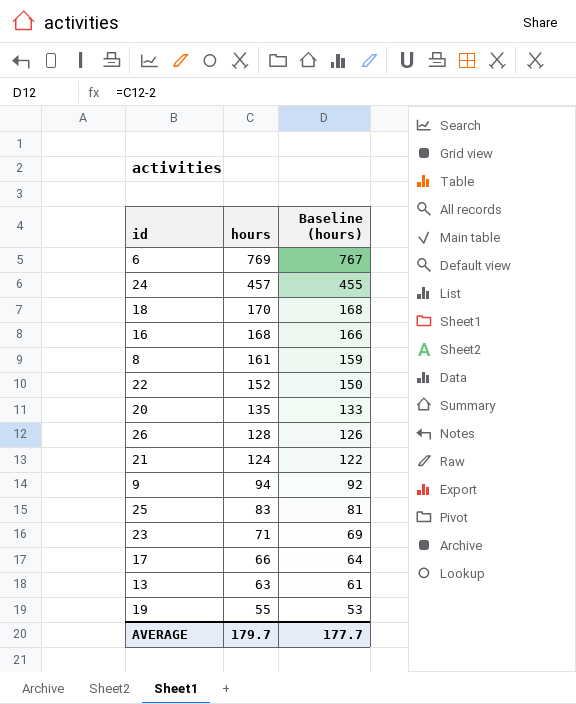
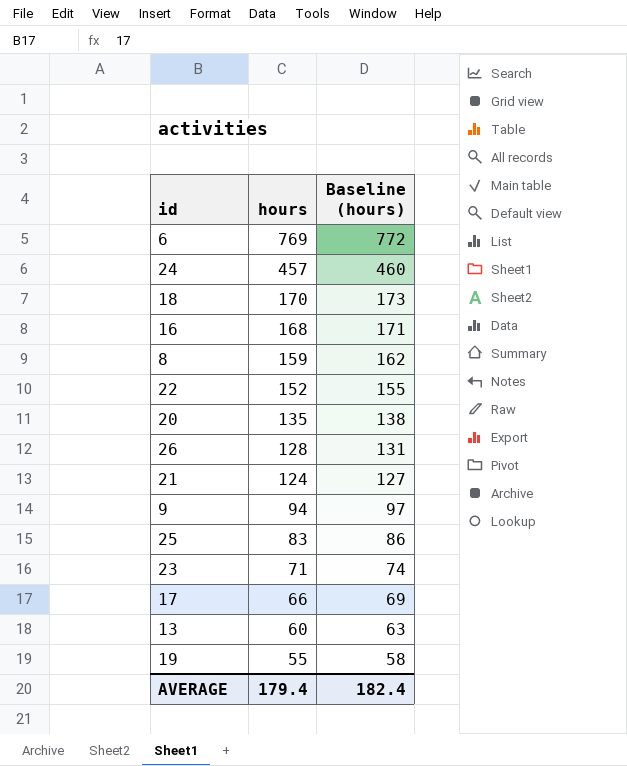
column Baseline (hours) | formula: [hours] - 2 -> [hours] + 3
8 | hours: 161 -> 159
13 | hours: 63 -> 60
AVERAGE | hours: 179.7 -> 179.4
AVERAGE | Baseline (hours): 177.7 -> 182.4

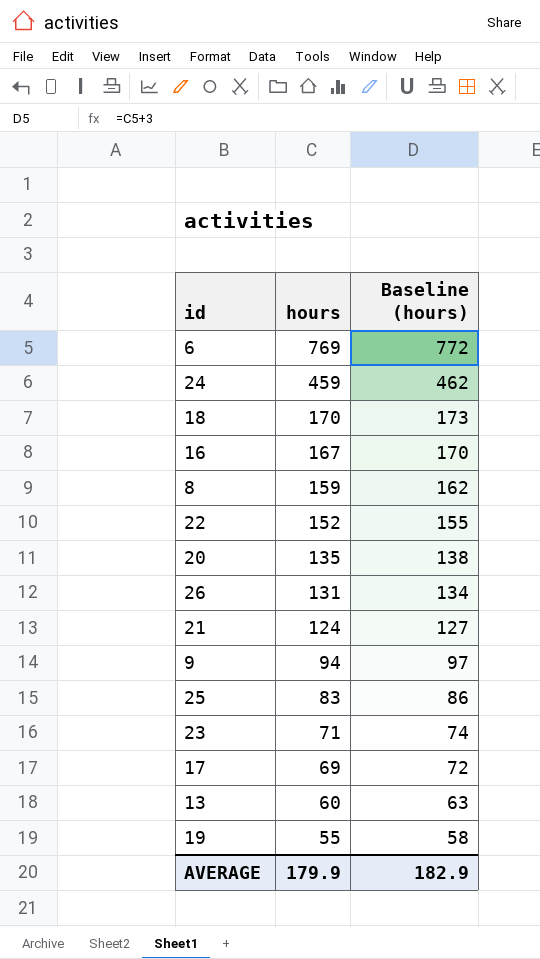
24 | hours: 457 -> 459
24 | Baseline (hours): 460 -> 462
16 | hours: 168 -> 167
16 | Baseline (hours): 171 -> 170
26 | hours: 128 -> 131
26 | Baseline (hours): 131 -> 134
17 | hours: 66 -> 69
17 | Baseline (hours): 69 -> 72
AVERAGE | hours: 179.4 -> 179.9
AVERAGE | Baseline (hours): 182.4 -> 182.9

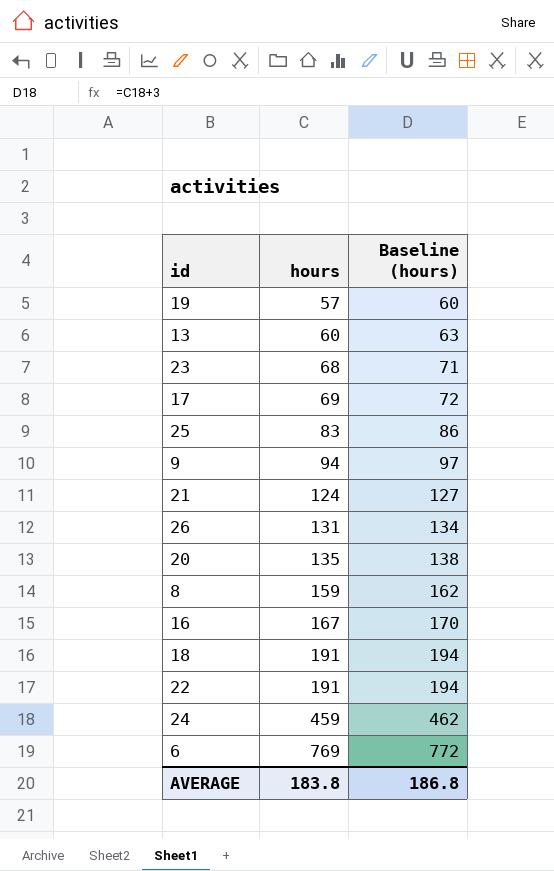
row order: hours descending -> hours ascending
19 | hours: 55 -> 57
19 | Baseline (hours): 58 -> 60
23 | hours: 71 -> 68
23 | Baseline (hours): 74 -> 71
18 | hours: 170 -> 191
18 | Baseline (hours): 173 -> 194
22 | hours: 152 -> 191
22 | Baseline (hours): 155 -> 194
AVERAGE | hours: 179.9 -> 183.8
AVERAGE | Baseline (hours): 182.9 -> 186.8

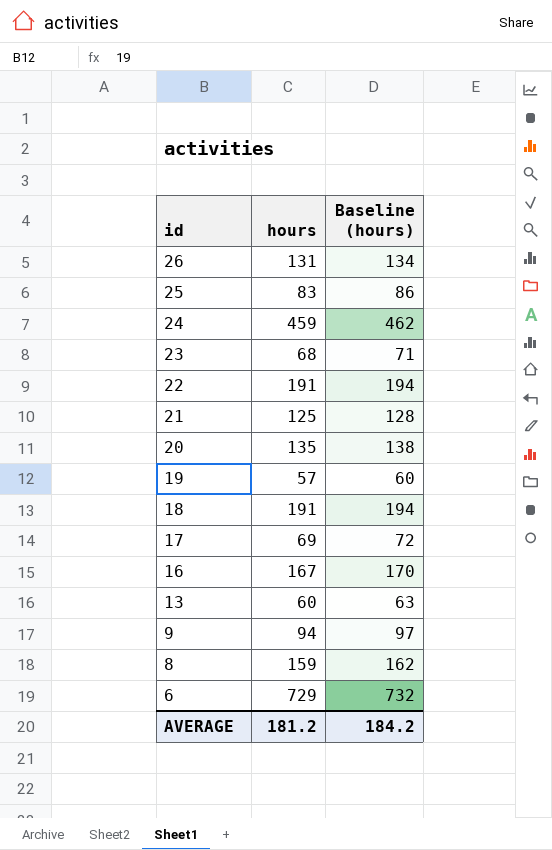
row order: hours ascending -> id descending
21 | hours: 124 -> 125
21 | Baseline (hours): 127 -> 128
6 | hours: 769 -> 729
6 | Baseline (hours): 772 -> 732
AVERAGE | hours: 183.8 -> 181.2
AVERAGE | Baseline (hours): 186.8 -> 184.2

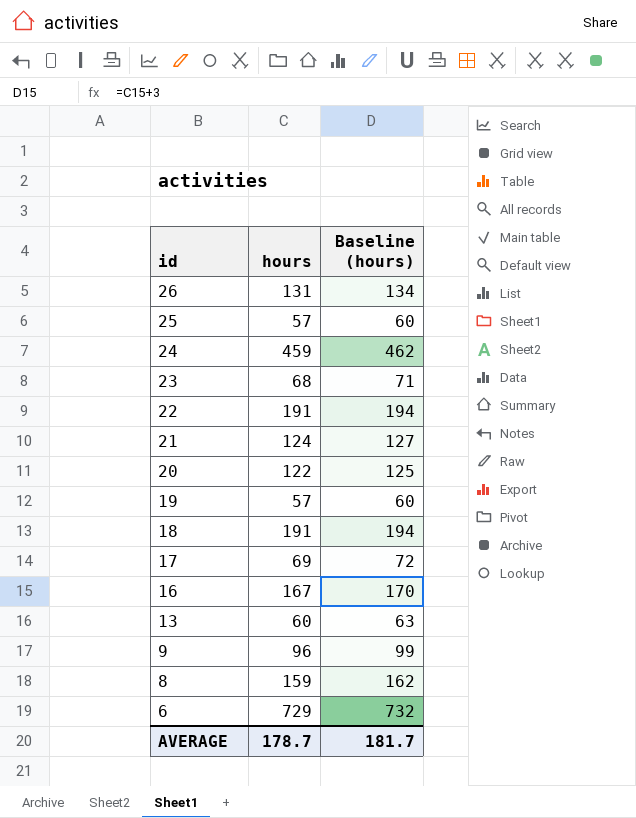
25 | hours: 83 -> 57
25 | Baseline (hours): 86 -> 60
21 | hours: 125 -> 124
21 | Baseline (hours): 128 -> 127
20 | hours: 135 -> 122
20 | Baseline (hours): 138 -> 125
9 | hours: 94 -> 96
9 | Baseline (hours): 97 -> 99
AVERAGE | hours: 181.2 -> 178.7
AVERAGE | Baseline (hours): 184.2 -> 181.7

